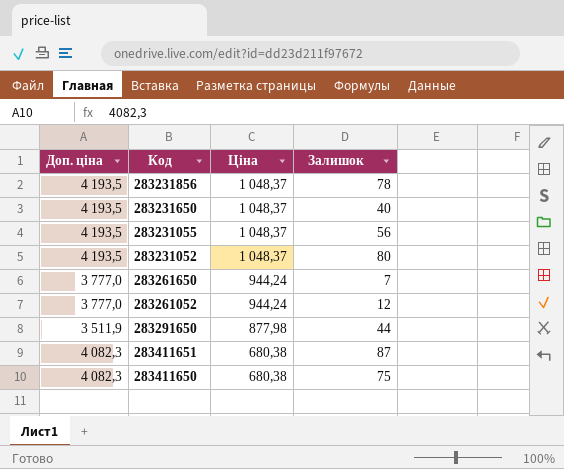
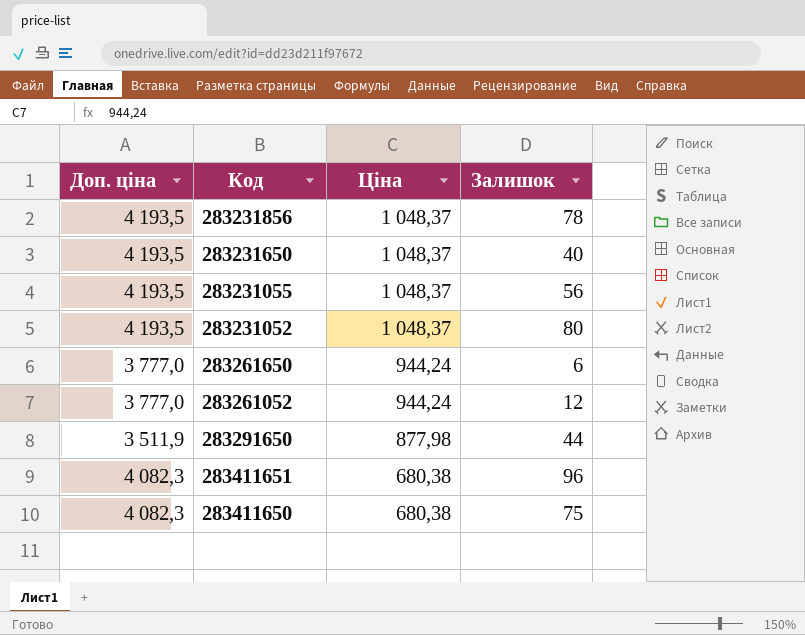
283261650 | Залишок: 7 -> 6
283411651 | Залишок: 87 -> 96

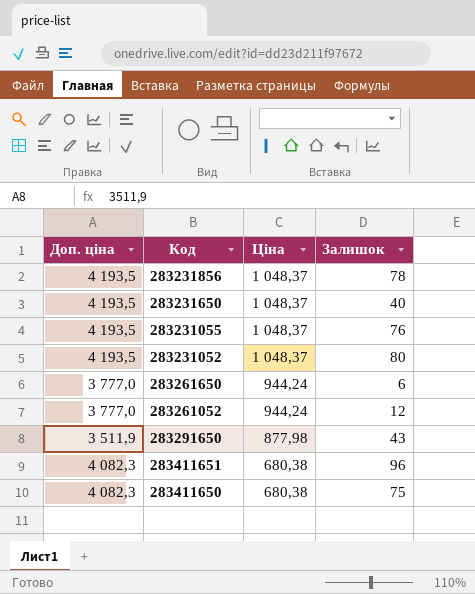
283231055 | Залишок: 56 -> 76
283291650 | Залишок: 44 -> 43

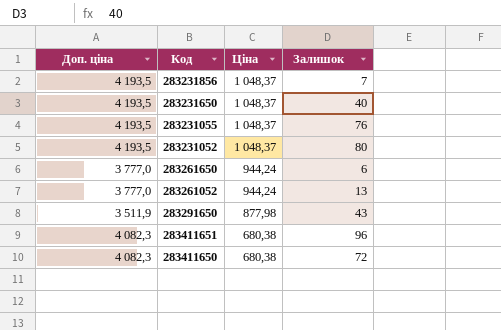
283231856 | Залишок: 78 -> 7
283261052 | Залишок: 12 -> 13
283411650 | Залишок: 75 -> 72

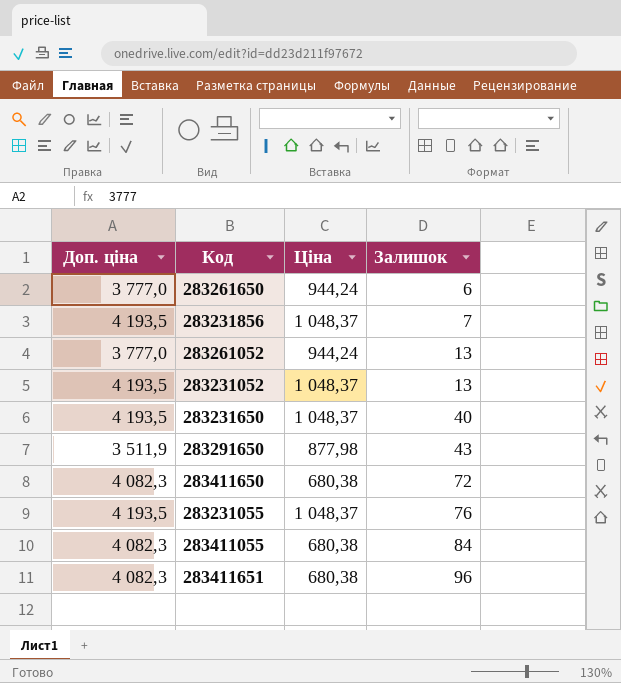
row order: Ціна descending -> Залишок ascending
283231052 | Залишок: 80 -> 13
row 283411055: none -> 4 082,3 | 680,38 | 84

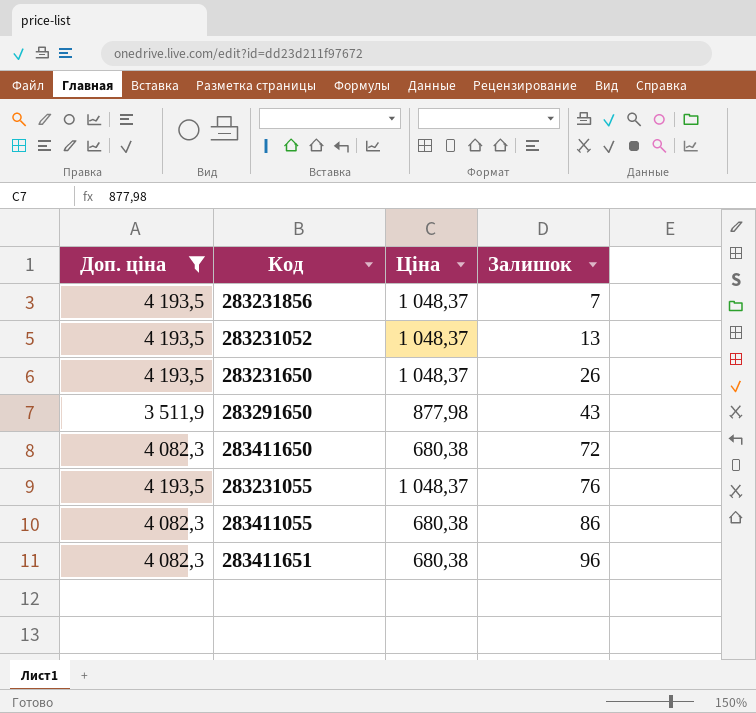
filter: none -> Доп. ціна != 3 777,0
283231650 | Залишок: 40 -> 26
283411055 | Залишок: 84 -> 86

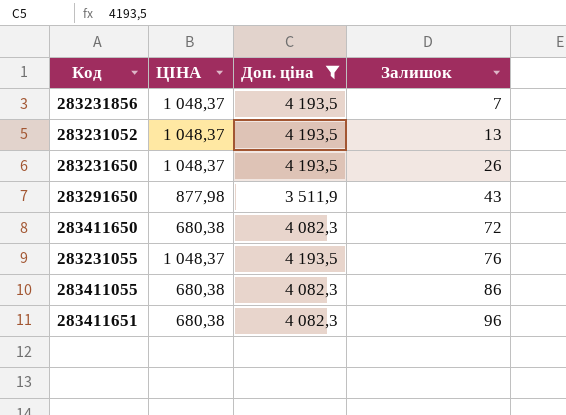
column name: Ціна -> ЦІНА
column Доп. ціна | position: 1 -> 3

